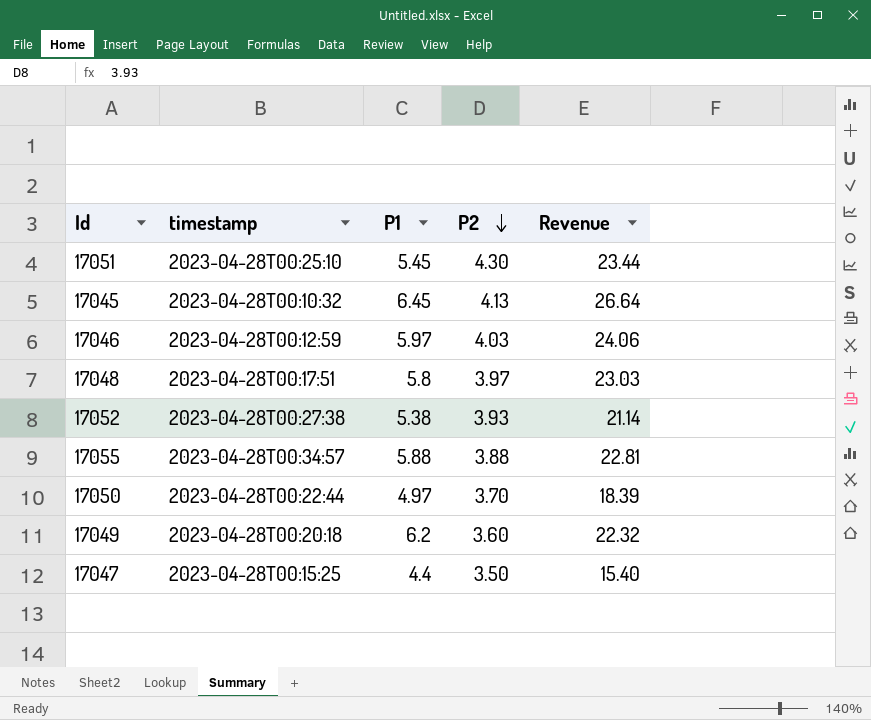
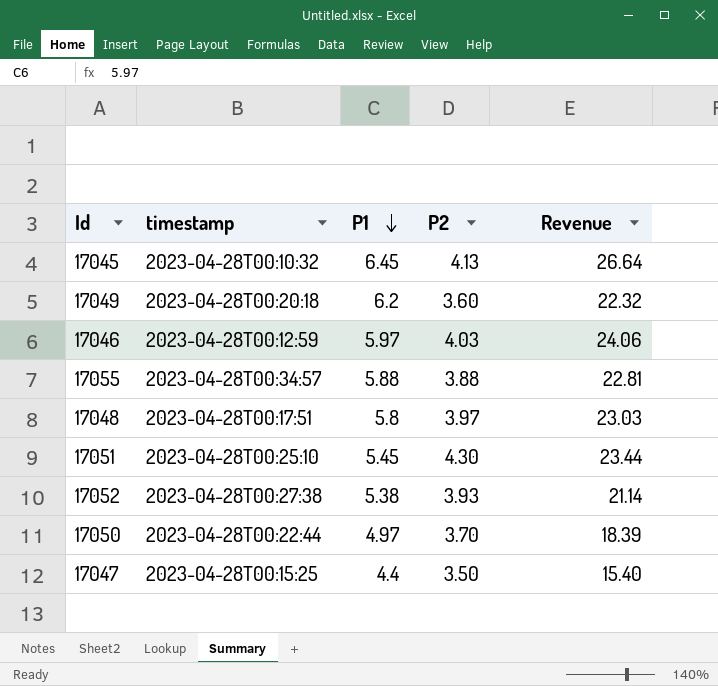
row order: P2 descending -> P1 descending

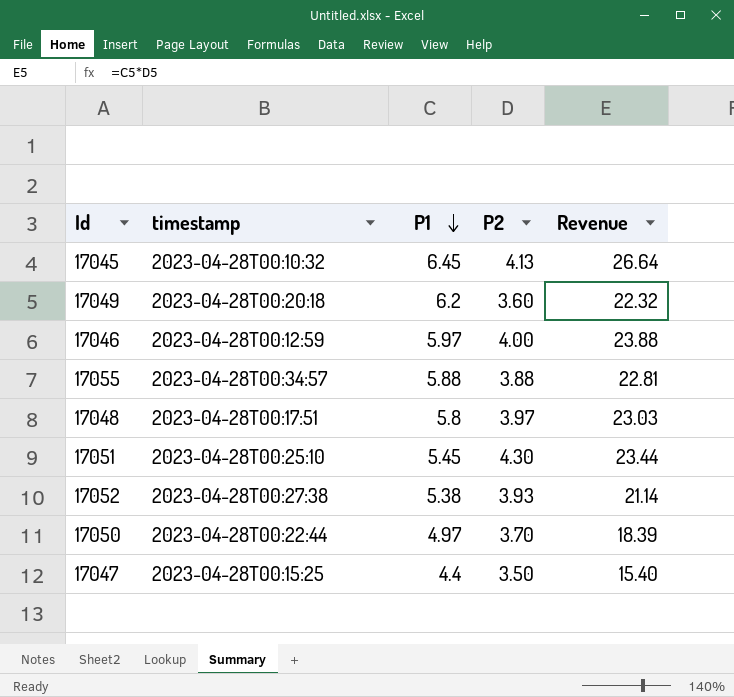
17046 | P2: 4.03 -> 4.00
17046 | Revenue: 24.06 -> 23.88

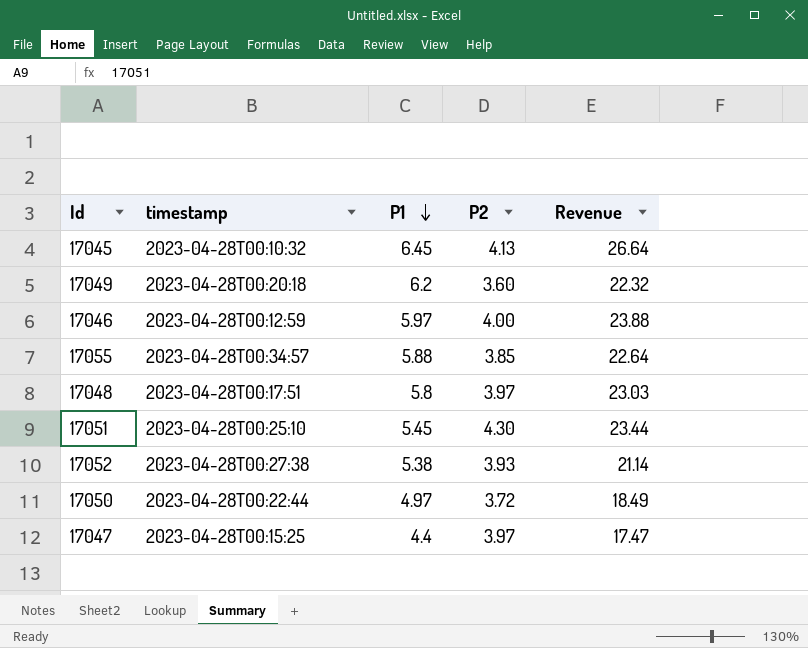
17055 | P2: 3.88 -> 3.85
17055 | Revenue: 22.81 -> 22.64
17050 | P2: 3.70 -> 3.72
17050 | Revenue: 18.39 -> 18.49
17047 | P2: 3.50 -> 3.97
17047 | Revenue: 15.40 -> 17.47

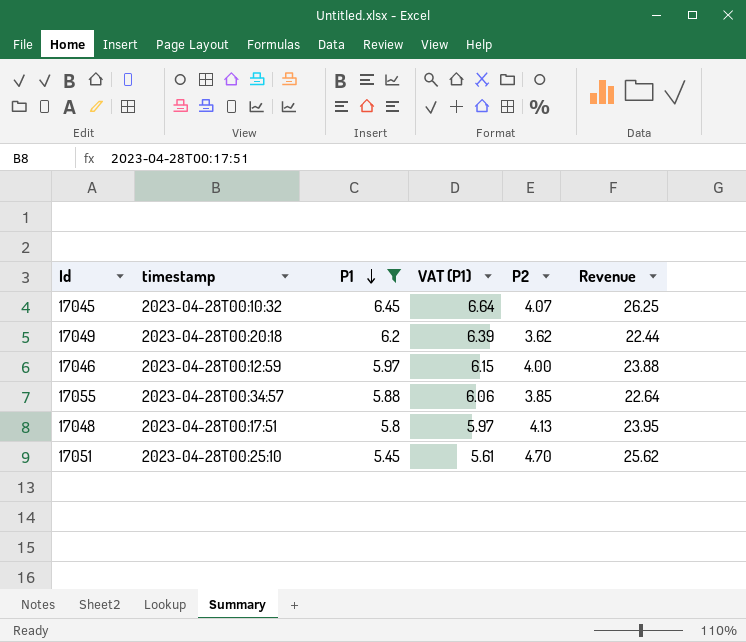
filter: none -> P1 >= 5.45
column VAT (P1) | formula: none -> [P1] * 1.03
17045 | P2: 4.13 -> 4.07
17045 | Revenue: 26.64 -> 26.25
17049 | P2: 3.60 -> 3.62
17049 | Revenue: 22.32 -> 22.44
17048 | P2: 3.97 -> 4.13
17048 | Revenue: 23.03 -> 23.95
17051 | P2: 4.30 -> 4.70
17051 | Revenue: 23.44 -> 25.62

